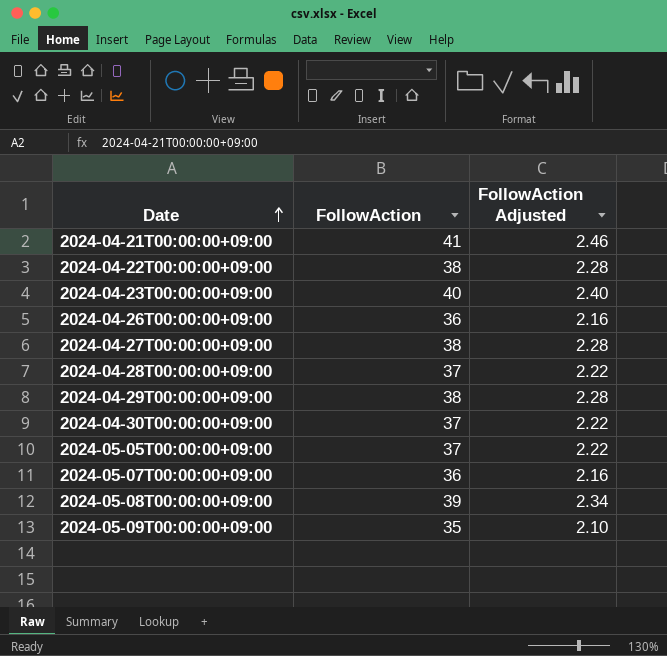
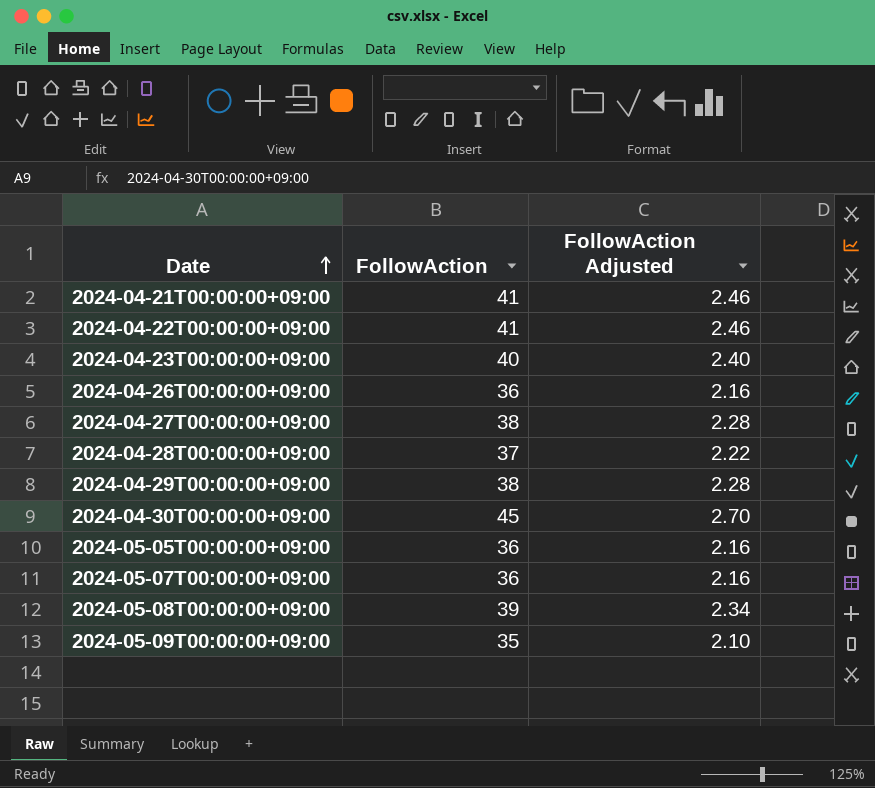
2024-04-22T00:00:00+09:00 | FollowAction: 38 -> 41
2024-04-22T00:00:00+09:00 | FollowAction Adjusted: 2.28 -> 2.46
2024-04-30T00:00:00+09:00 | FollowAction: 37 -> 45
2024-04-30T00:00:00+09:00 | FollowAction Adjusted: 2.22 -> 2.70
2024-05-05T00:00:00+09:00 | FollowAction: 37 -> 36
2024-05-05T00:00:00+09:00 | FollowAction Adjusted: 2.22 -> 2.16

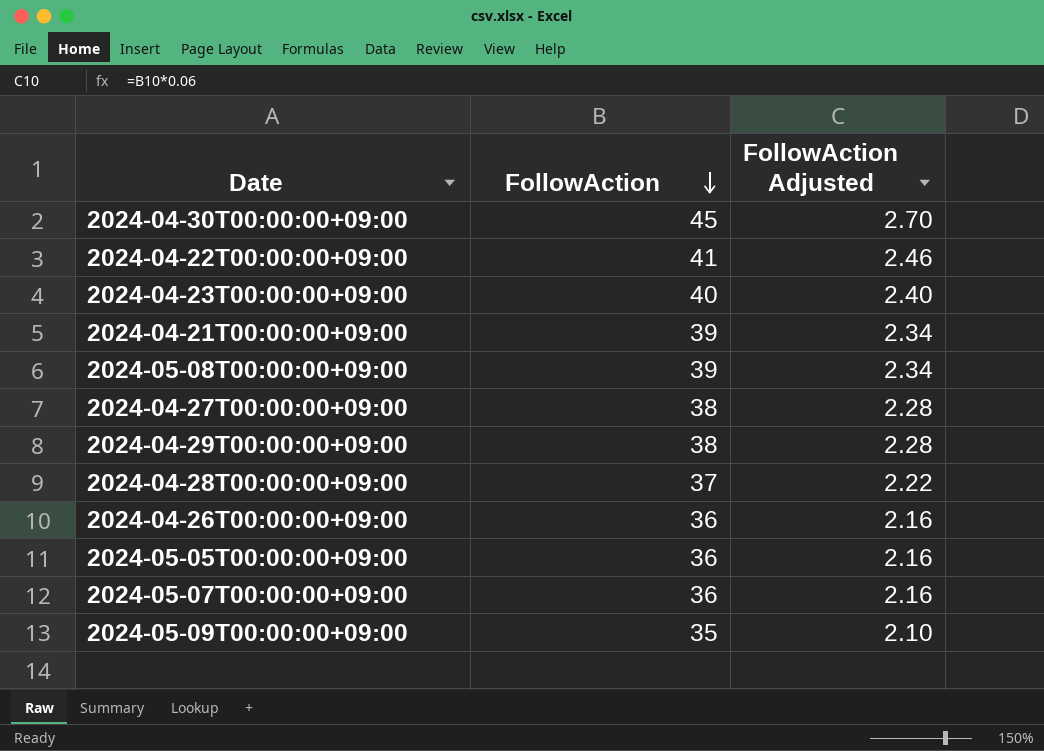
row order: Date ascending -> FollowAction descending
2024-04-21T00:00:00+09:00 | FollowAction: 41 -> 39
2024-04-21T00:00:00+09:00 | FollowAction Adjusted: 2.46 -> 2.34

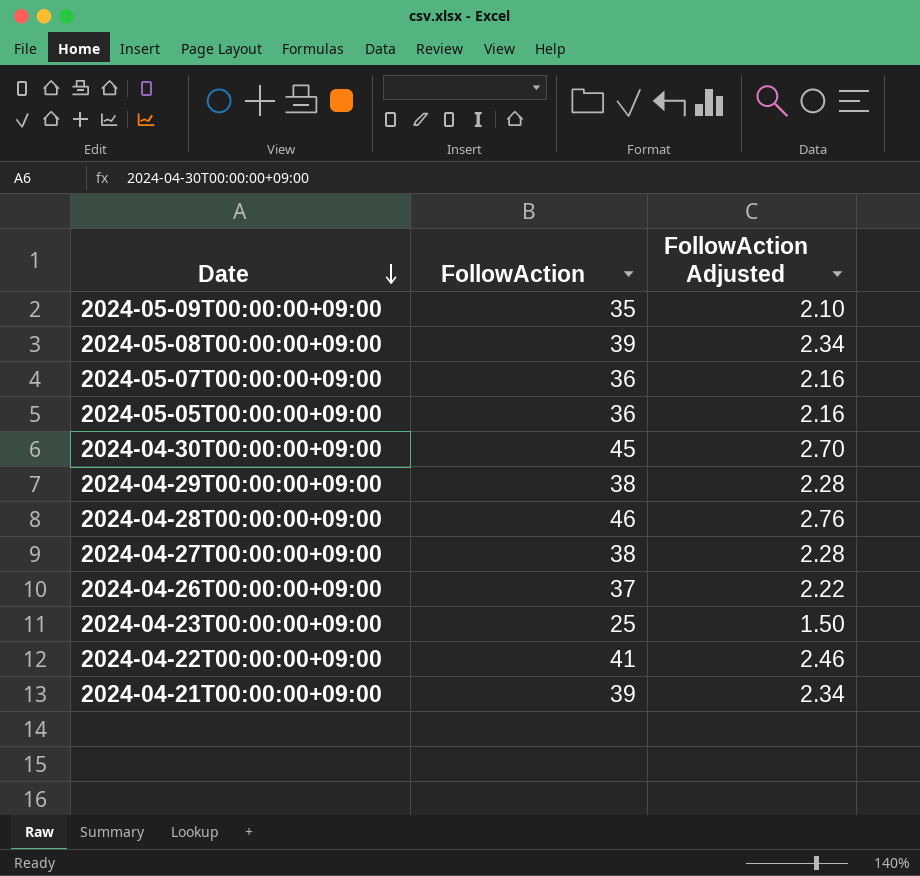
row order: FollowAction descending -> Date descending
2024-04-28T00:00:00+09:00 | FollowAction: 37 -> 46
2024-04-28T00:00:00+09:00 | FollowAction Adjusted: 2.22 -> 2.76
2024-04-26T00:00:00+09:00 | FollowAction: 36 -> 37
2024-04-26T00:00:00+09:00 | FollowAction Adjusted: 2.16 -> 2.22
2024-04-23T00:00:00+09:00 | FollowAction: 40 -> 25
2024-04-23T00:00:00+09:00 | FollowAction Adjusted: 2.40 -> 1.50

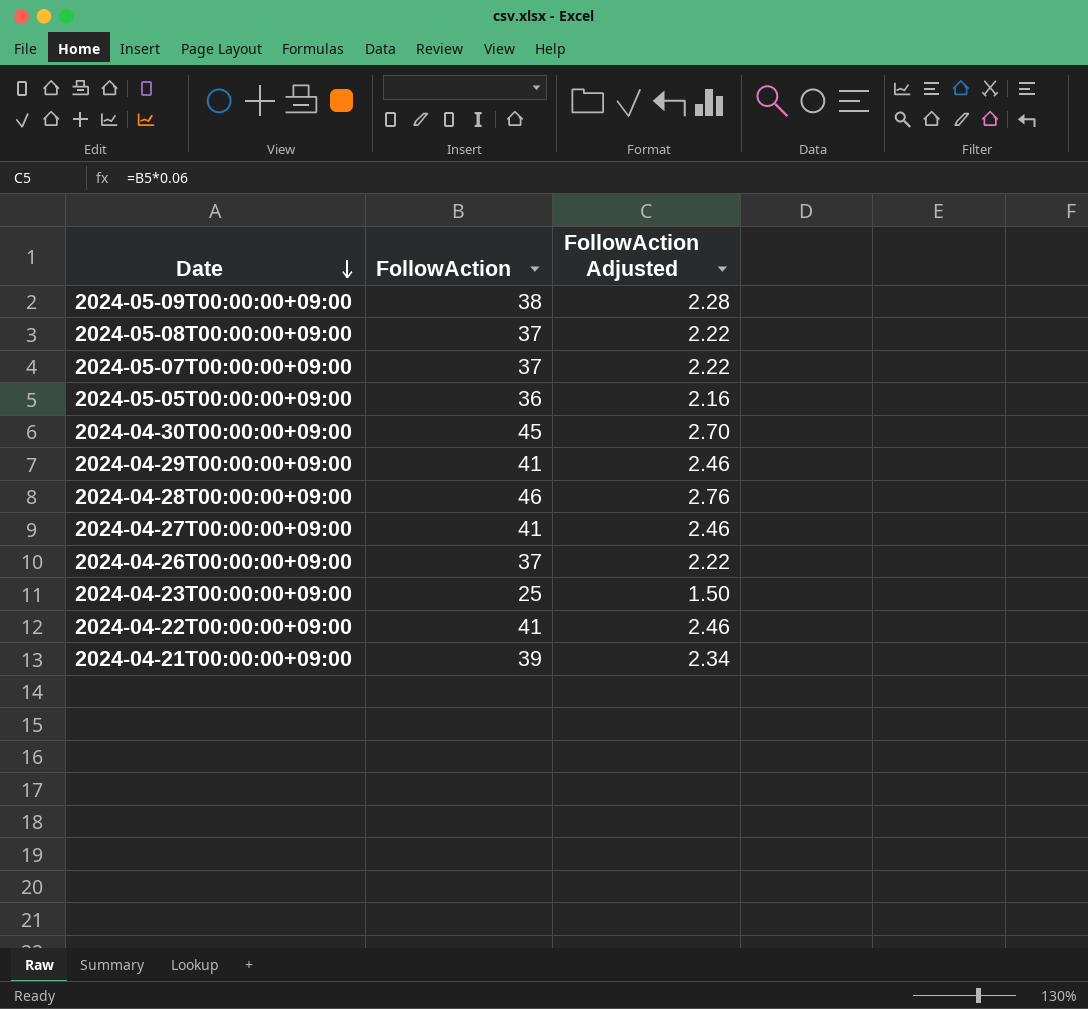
2024-05-09T00:00:00+09:00 | FollowAction: 35 -> 38
2024-05-09T00:00:00+09:00 | FollowAction Adjusted: 2.10 -> 2.28
2024-05-08T00:00:00+09:00 | FollowAction: 39 -> 37
2024-05-08T00:00:00+09:00 | FollowAction Adjusted: 2.34 -> 2.22
2024-05-07T00:00:00+09:00 | FollowAction: 36 -> 37
2024-05-07T00:00:00+09:00 | FollowAction Adjusted: 2.16 -> 2.22
2024-04-29T00:00:00+09:00 | FollowAction: 38 -> 41
2024-04-29T00:00:00+09:00 | FollowAction Adjusted: 2.28 -> 2.46
2024-04-27T00:00:00+09:00 | FollowAction: 38 -> 41
2024-04-27T00:00:00+09:00 | FollowAction Adjusted: 2.28 -> 2.46

